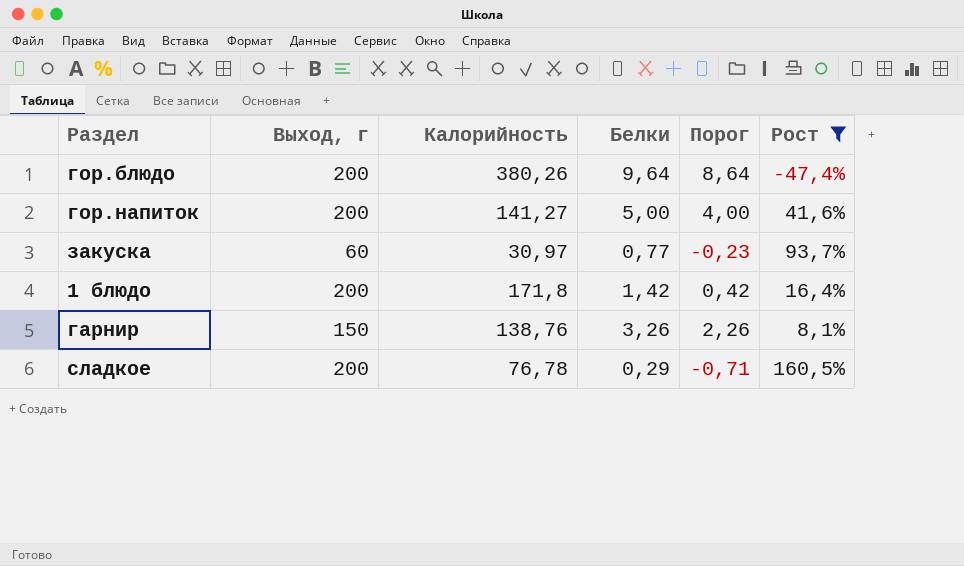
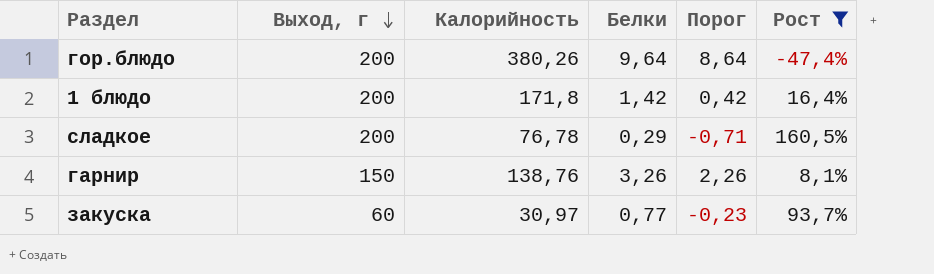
row order: none -> Выход, г descending
row гор.напиток: 200 | 141,27 | 5,00 | 4,00 | 41,6% -> none

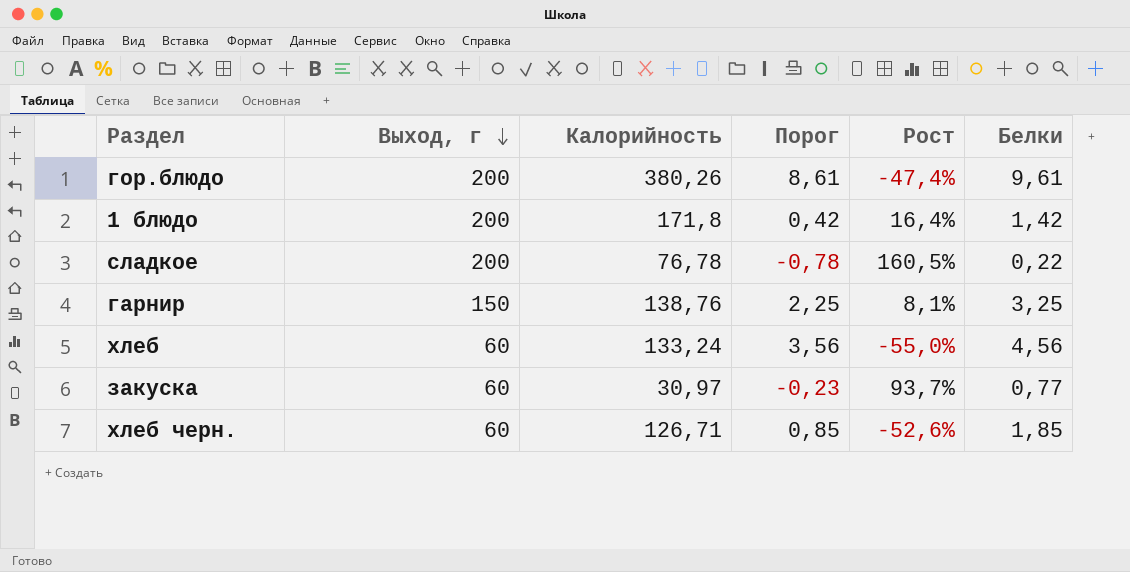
filter: Рост >= -47,4% -> none
column Белки | position: 4 -> 6
гор.блюдо | Порог: 8,64 -> 8,61
гор.блюдо | Белки: 9,64 -> 9,61
сладкое | Порог: -0,71 -> -0,78
сладкое | Белки: 0,29 -> 0,22
гарнир | Порог: 2,26 -> 2,25
гарнир | Белки: 3,26 -> 3,25

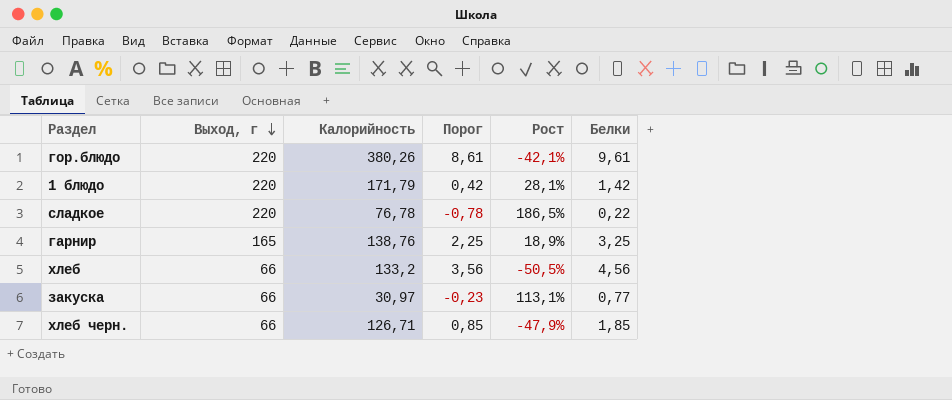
гор.блюдо | Выход, г: 200 -> 220
гор.блюдо | Рост: -47,4% -> -42,1%
1 блюдо | Выход, г: 200 -> 220
1 блюдо | Калорийность: 171,8 -> 171,79
1 блюдо | Рост: 16,4% -> 28,1%
сладкое | Выход, г: 200 -> 220
сладкое | Рост: 160,5% -> 186,5%
гарнир | Выход, г: 150 -> 165
гарнир | Рост: 8,1% -> 18,9%
хлеб | Выход, г: 60 -> 66
хлеб | Калорийность: 133,24 -> 133,2
хлеб | Рост: -55,0% -> -50,5%
закуска | Выход, г: 60 -> 66
закуска | Рост: 93,7% -> 113,1%
хлеб черн. | Выход, г: 60 -> 66
хлеб черн. | Рост: -52,6% -> -47,9%

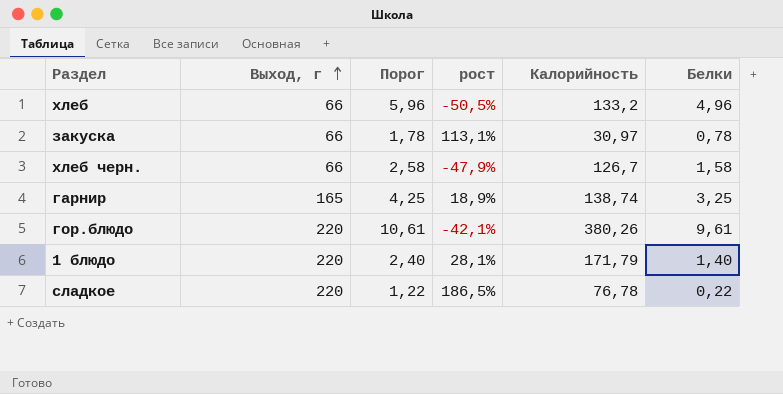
row order: Выход, г descending -> Выход, г ascending
column Порог | formula: [Белки] - 1 -> [Белки] + 1
column name: Рост -> рост
column Калорийность | position: 3 -> 5
хлеб | Белки: 4,56 -> 4,96
закуска | Белки: 0,77 -> 0,78
хлеб черн. | Калорийность: 126,71 -> 126,7
хлеб черн. | Белки: 1,85 -> 1,58
гарнир | Калорийность: 138,76 -> 138,74
1 блюдо | Белки: 1,42 -> 1,40

